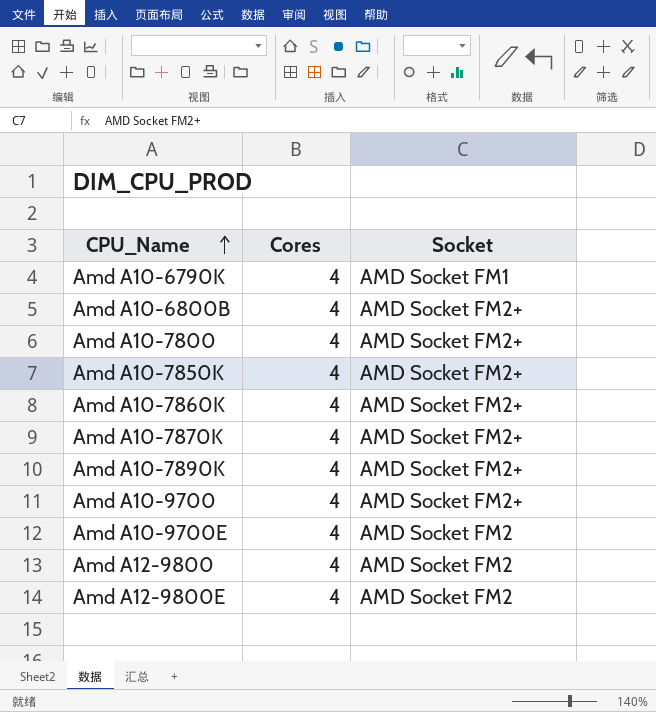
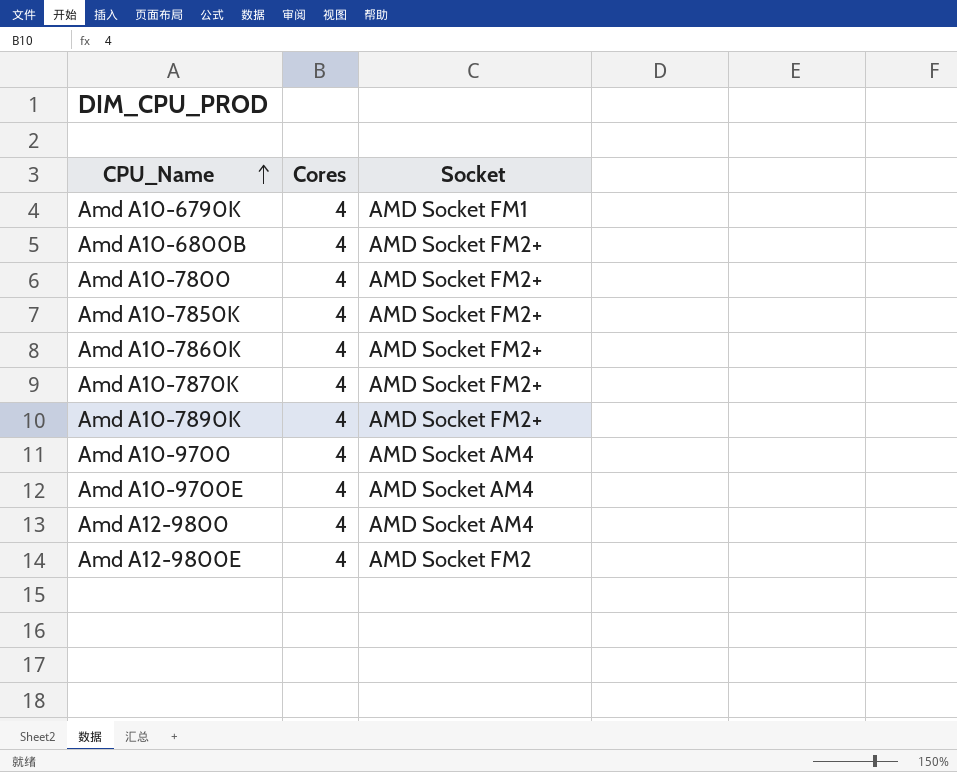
Amd A10-9700 | Socket: AMD Socket FM2+ -> AMD Socket AM4
Amd A10-9700E | Socket: AMD Socket FM2 -> AMD Socket AM4
Amd A12-9800 | Socket: AMD Socket FM2 -> AMD Socket AM4

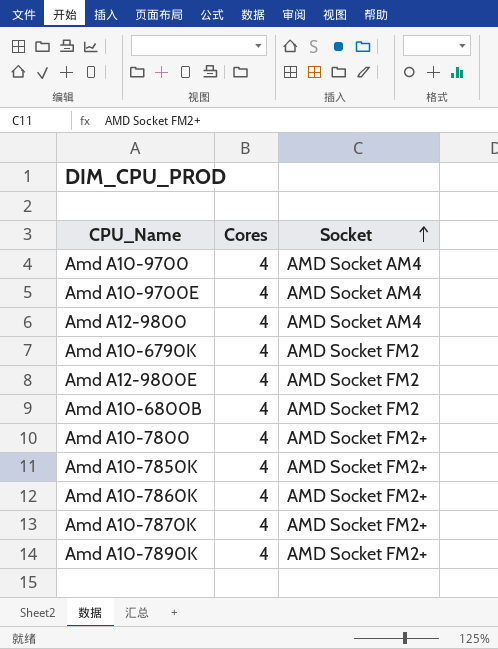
row order: CPU_Name ascending -> Socket ascending
Amd A10-6790K | Socket: AMD Socket FM1 -> AMD Socket FM2
Amd A10-6800B | Socket: AMD Socket FM2+ -> AMD Socket FM2

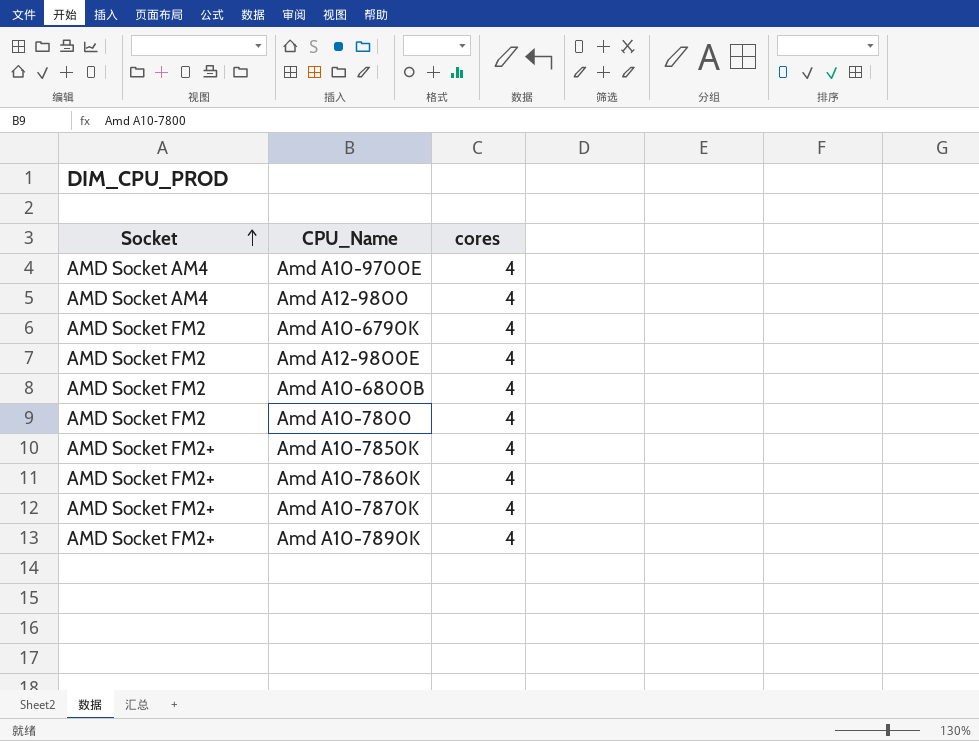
column Socket | position: 3 -> 1
column name: Cores -> cores
row Amd A10-9700: 4 | AMD Socket AM4 -> none
Amd A10-7800 | Socket: AMD Socket FM2+ -> AMD Socket FM2

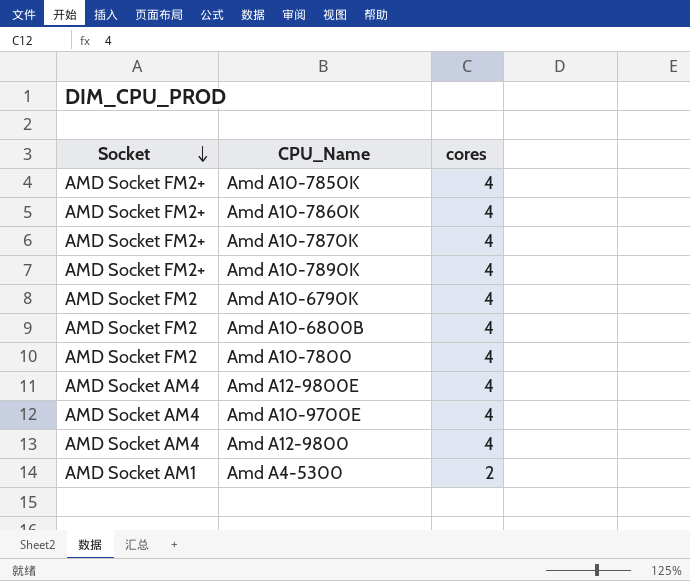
row order: Socket ascending -> Socket descending
Amd A12-9800E | Socket: AMD Socket FM2 -> AMD Socket AM4
row Amd A4-5300: none -> AMD Socket AM1 | 2

